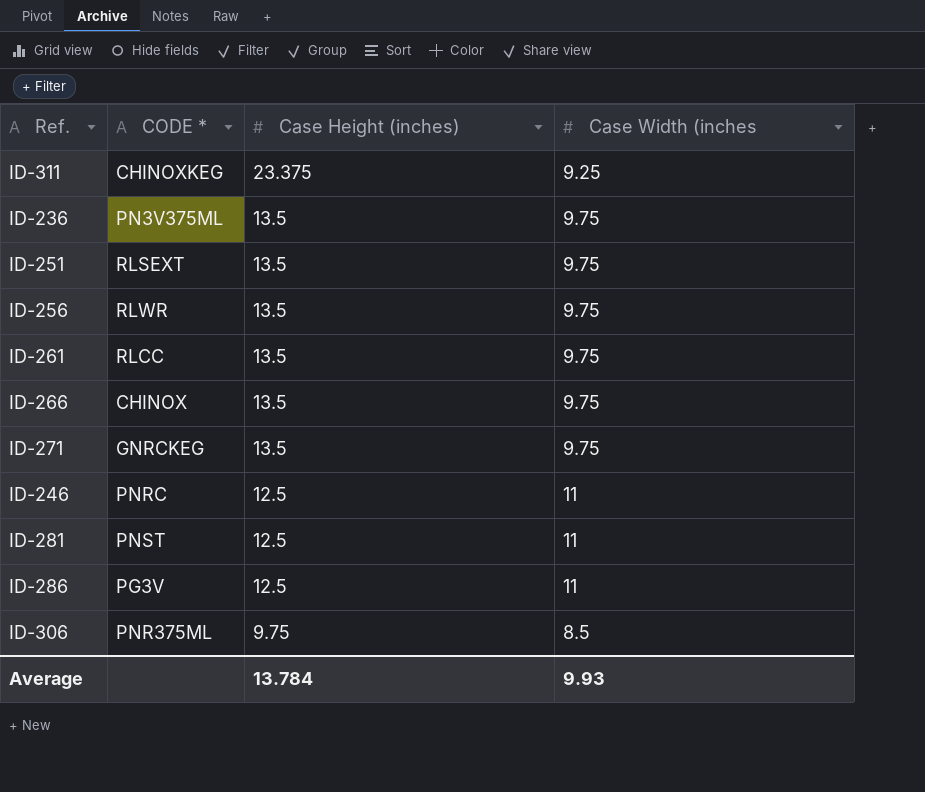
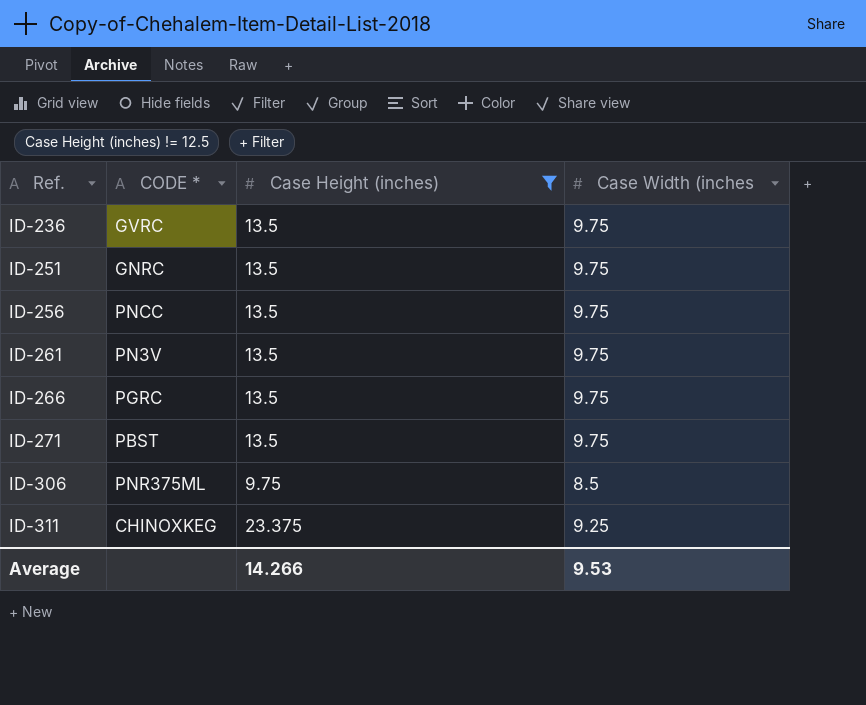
filter: none -> Case Height (inches) != 12.5
row order: Case Height (inches) descending -> Ref. ascending
ID-236 | CODE *: PN3V375ML -> GVRC
ID-251 | CODE *: RLSEXT -> GNRC
ID-256 | CODE *: RLWR -> PNCC
ID-261 | CODE *: RLCC -> PN3V
ID-266 | CODE *: CHINOX -> PGRC
ID-271 | CODE *: GNRCKEG -> PBST
Average | Case Height (inches): 13.784 -> 14.266
Average | Case Width (inches: 9.93 -> 9.53

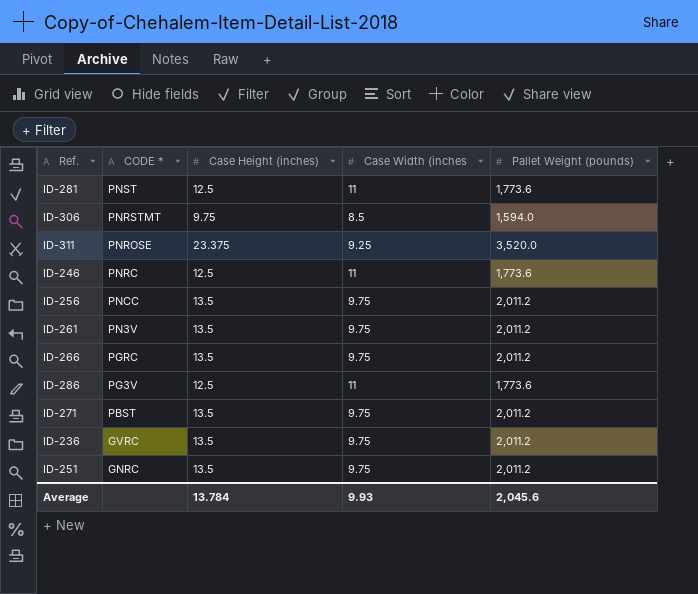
filter: Case Height (inches) != 12.5 -> none
row order: Ref. ascending -> CODE * descending
column Pallet Weight (pounds) | position: none -> 5
ID-306 | CODE *: PNR375ML -> PNRSTMT
ID-311 | CODE *: CHINOXKEG -> PNROSE
Average | Case Height (inches): 14.266 -> 13.784
Average | Case Width (inches: 9.53 -> 9.93

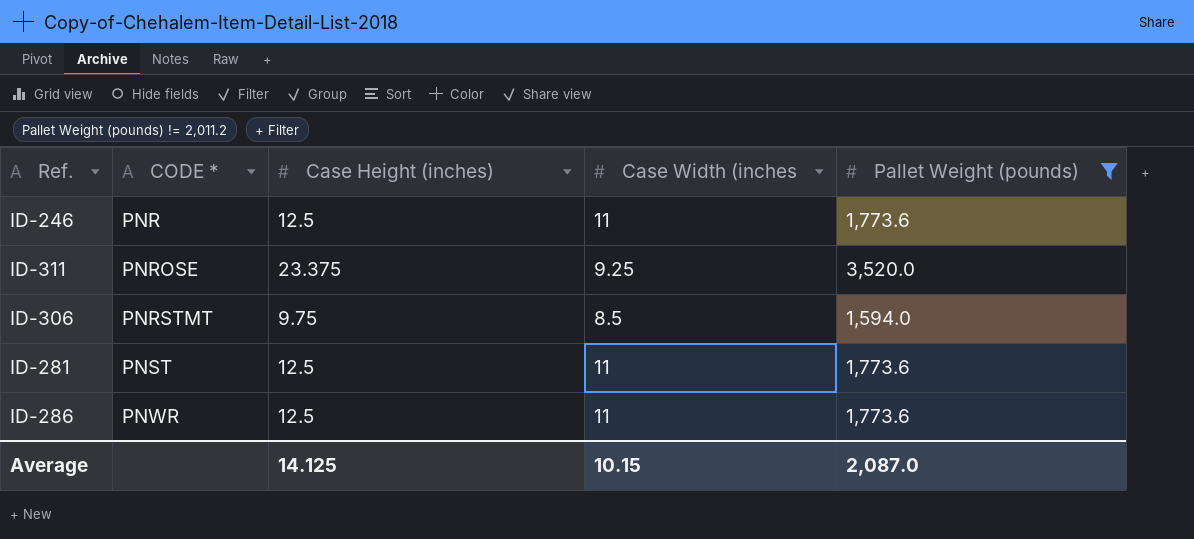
filter: none -> Pallet Weight (pounds) != 2,011.2
row order: CODE * descending -> CODE * ascending
ID-246 | CODE *: PNRC -> PNR
ID-286 | CODE *: PG3V -> PNWR
Average | Case Height (inches): 13.784 -> 14.125
Average | Case Width (inches: 9.93 -> 10.15
Average | Pallet Weight (pounds): 2,045.6 -> 2,087.0

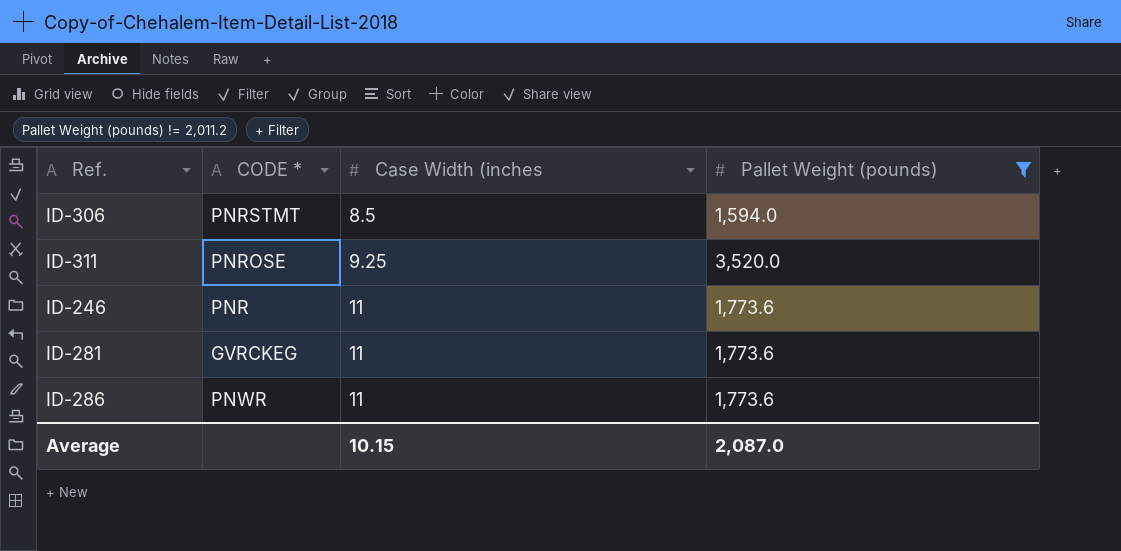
row order: CODE * ascending -> Case Width (inches ascending
column Case Height (inches) | position: 3 -> none
ID-281 | CODE *: PNST -> GVRCKEG

